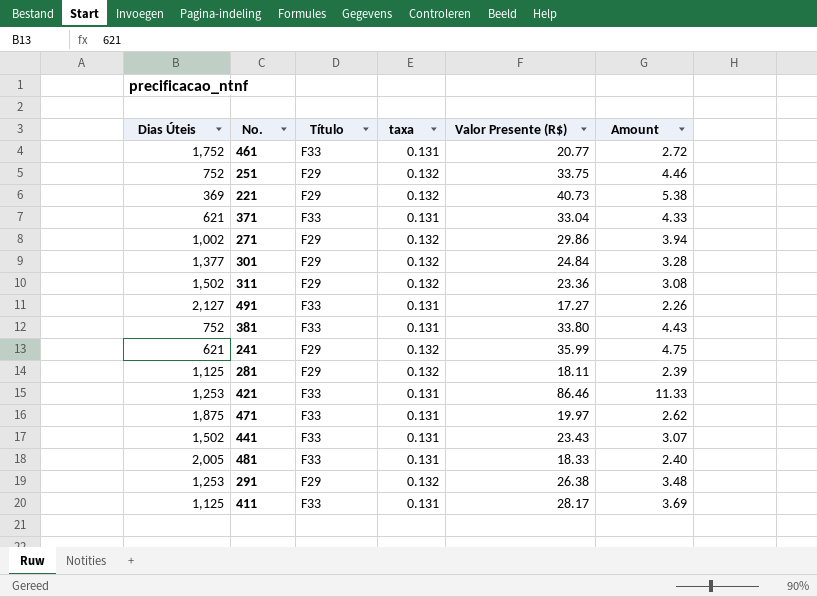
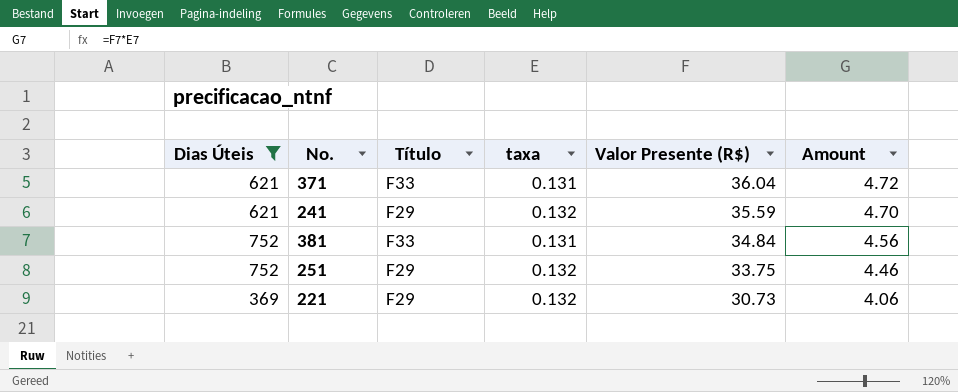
filter: none -> Dias Úteis <= 752
row order: none -> Valor Presente (R$) descending
371 | Valor Presente (R$): 33.04 -> 36.04
371 | Amount: 4.33 -> 4.72
241 | Valor Presente (R$): 35.99 -> 35.59
241 | Amount: 4.75 -> 4.70
381 | Valor Presente (R$): 33.80 -> 34.84
381 | Amount: 4.43 -> 4.56
221 | Valor Presente (R$): 40.73 -> 30.73
221 | Amount: 5.38 -> 4.06

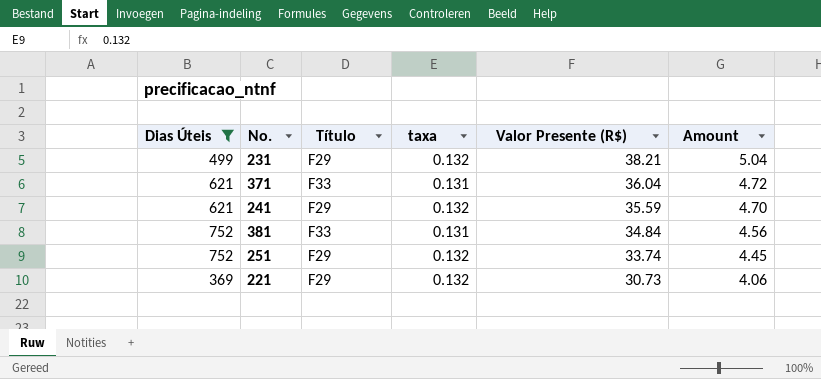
row 231: none -> 499 | F29 | 0.132 | 38.21 | 5.04
251 | Valor Presente (R$): 33.75 -> 33.74
251 | Amount: 4.46 -> 4.45

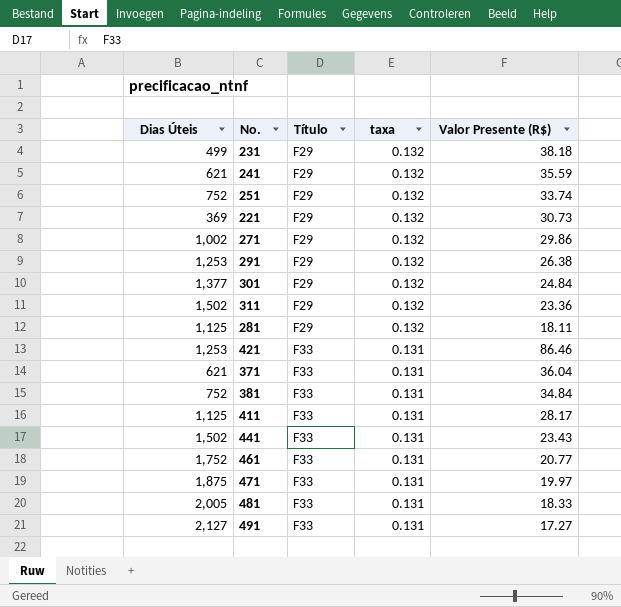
filter: Dias Úteis <= 752 -> none
row order: Valor Presente (R$) descending -> Título ascending
column Amount | formula: [taxa] * [Valor Presente (R$)] -> none
231 | Valor Presente (R$): 38.21 -> 38.18

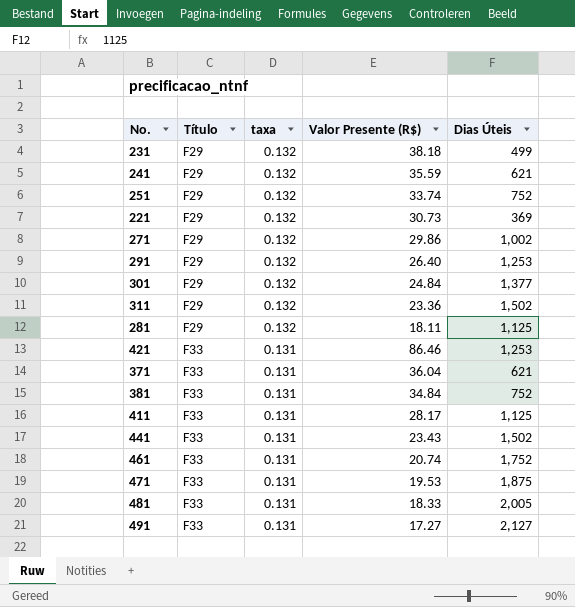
column Dias Úteis | position: 1 -> 5
291 | Valor Presente (R$): 26.38 -> 26.40
461 | Valor Presente (R$): 20.77 -> 20.74
471 | Valor Presente (R$): 19.97 -> 19.53

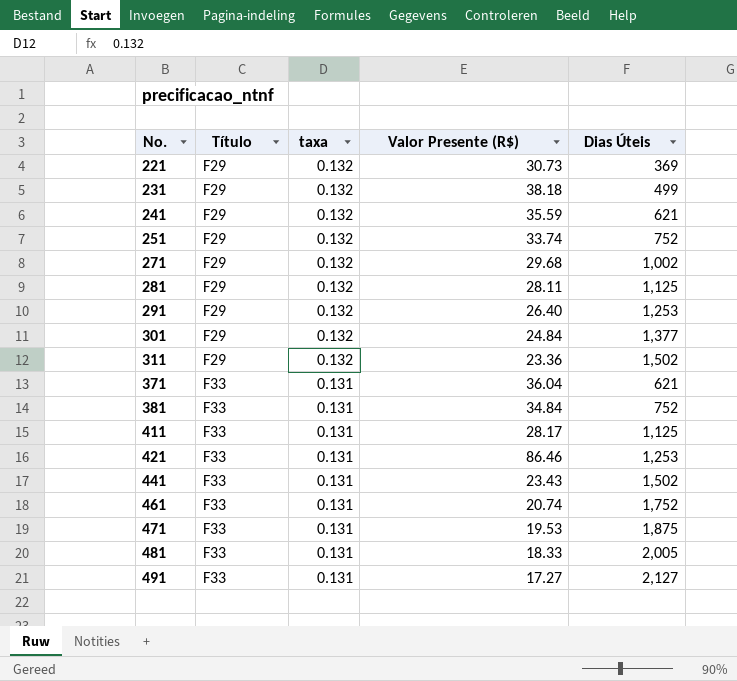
row order: Título ascending -> No. ascending
271 | Valor Presente (R$): 29.86 -> 29.68
281 | Valor Presente (R$): 18.11 -> 28.11

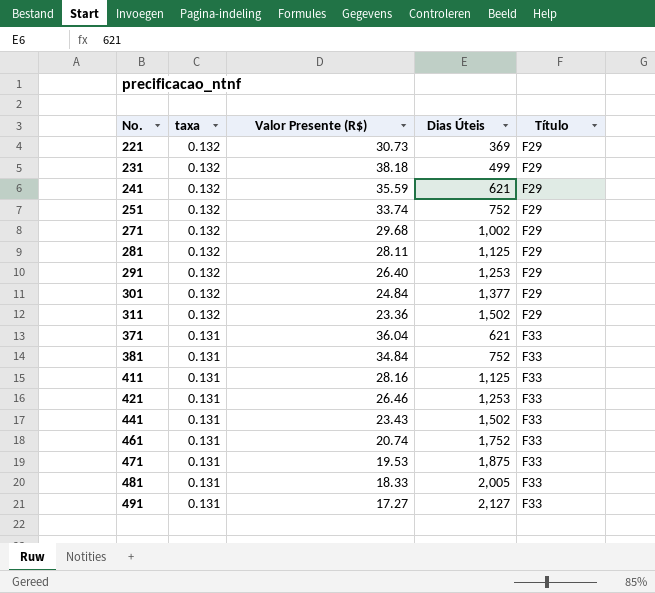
column Título | position: 2 -> 5
411 | Valor Presente (R$): 28.17 -> 28.16
421 | Valor Presente (R$): 86.46 -> 26.46

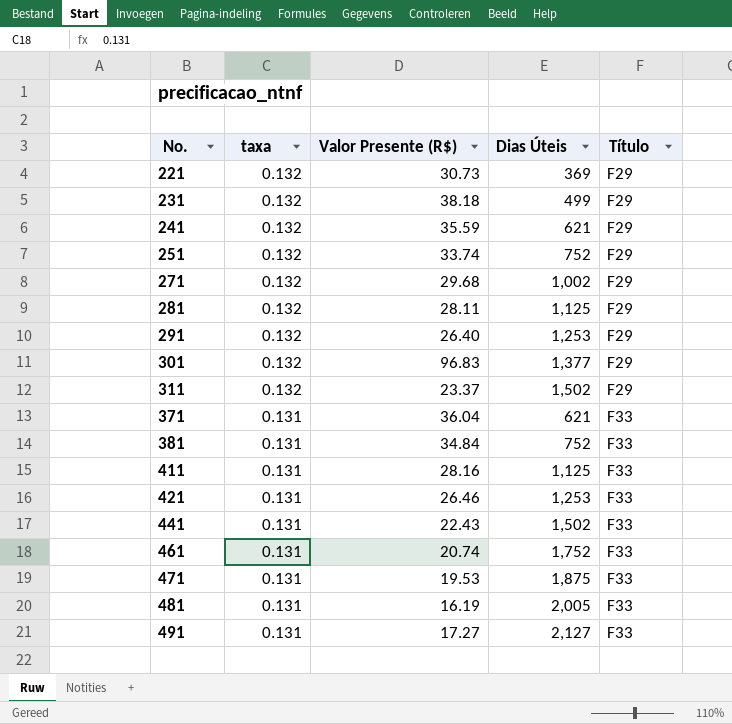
301 | Valor Presente (R$): 24.84 -> 96.83
311 | Valor Presente (R$): 23.36 -> 23.37
441 | Valor Presente (R$): 23.43 -> 22.43
481 | Valor Presente (R$): 18.33 -> 16.19

